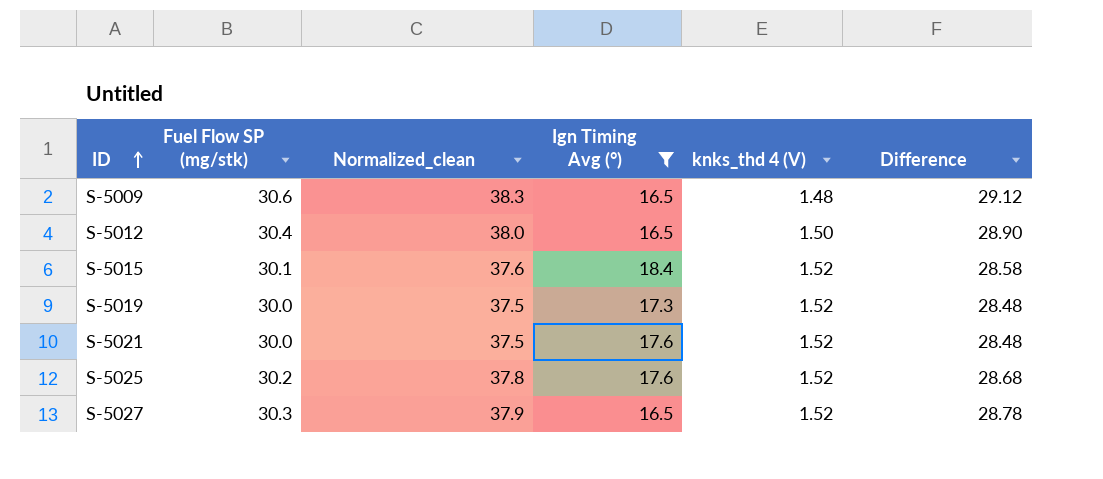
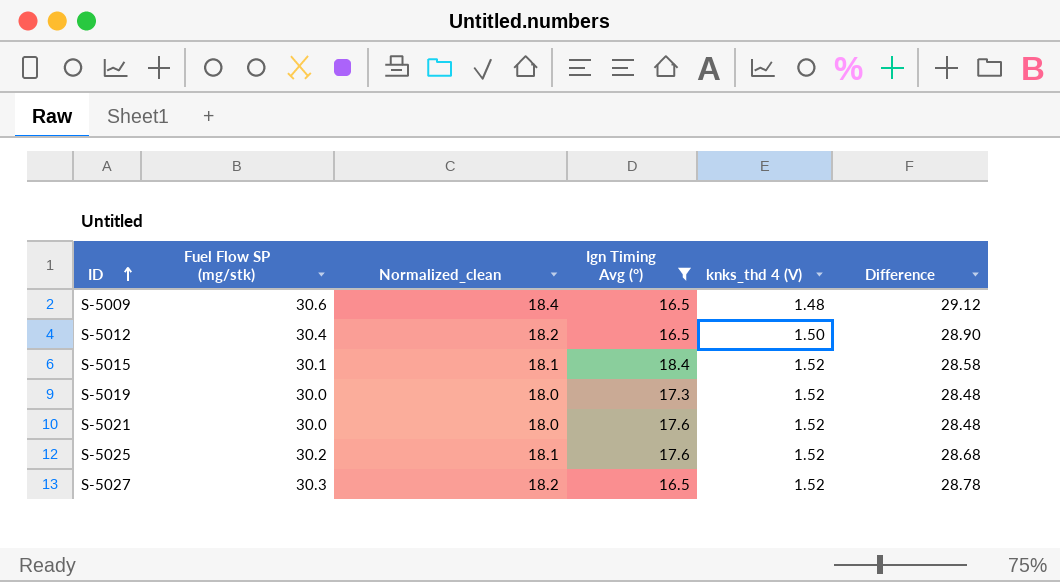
column Normalized_clean | formula: [Fuel Flow SP (mg/stk)] * 1.25 -> [Fuel Flow SP (mg/stk)] * 0.6

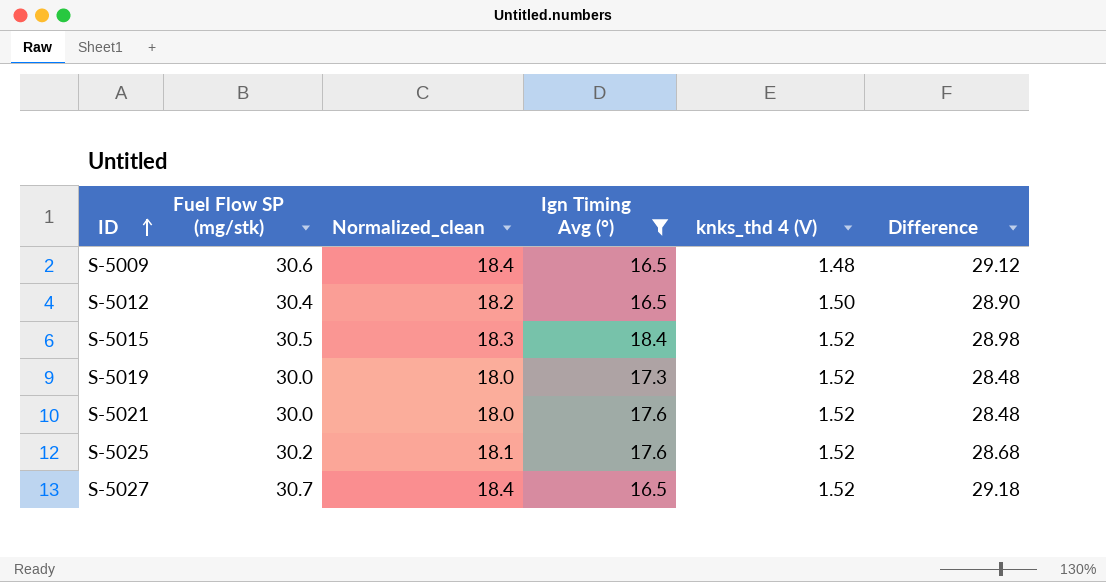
S-5015 | Fuel Flow SP (mg/stk): 30.1 -> 30.5
S-5015 | Normalized_clean: 18.1 -> 18.3
S-5015 | Difference: 28.58 -> 28.98
S-5027 | Fuel Flow SP (mg/stk): 30.3 -> 30.7
S-5027 | Normalized_clean: 18.2 -> 18.4
S-5027 | Difference: 28.78 -> 29.18

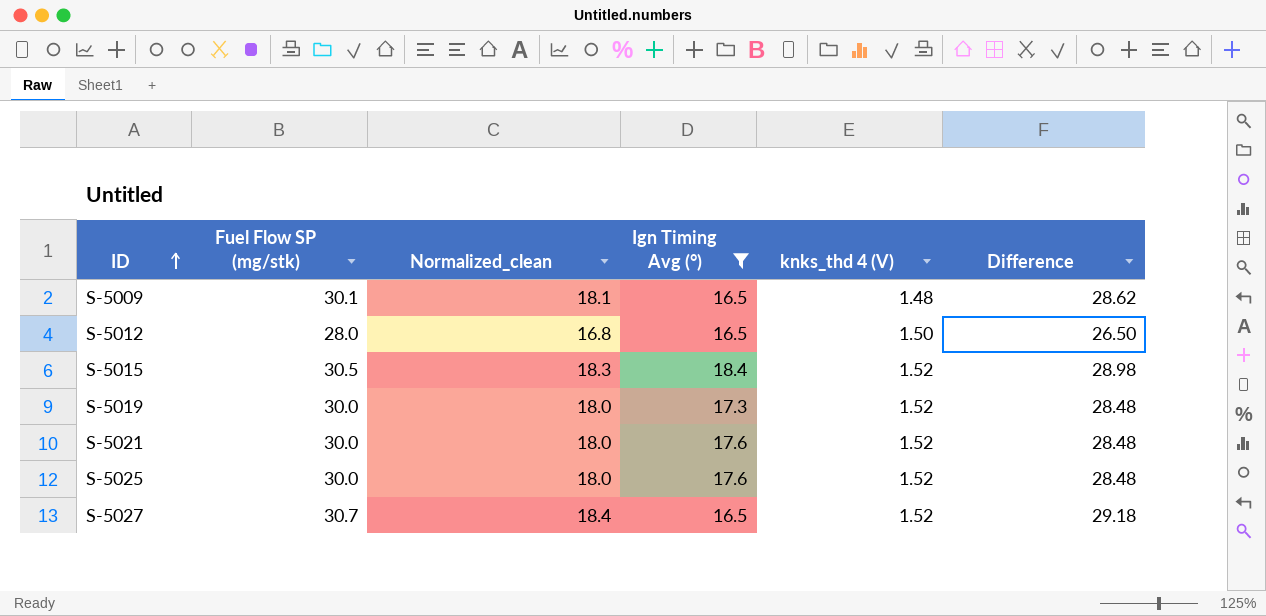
S-5009 | Fuel Flow SP (mg/stk): 30.6 -> 30.1
S-5009 | Normalized_clean: 18.4 -> 18.1
S-5009 | Difference: 29.12 -> 28.62
S-5012 | Fuel Flow SP (mg/stk): 30.4 -> 28.0
S-5012 | Normalized_clean: 18.2 -> 16.8
S-5012 | Difference: 28.90 -> 26.50
S-5025 | Fuel Flow SP (mg/stk): 30.2 -> 30.0
S-5025 | Normalized_clean: 18.1 -> 18.0
S-5025 | Difference: 28.68 -> 28.48

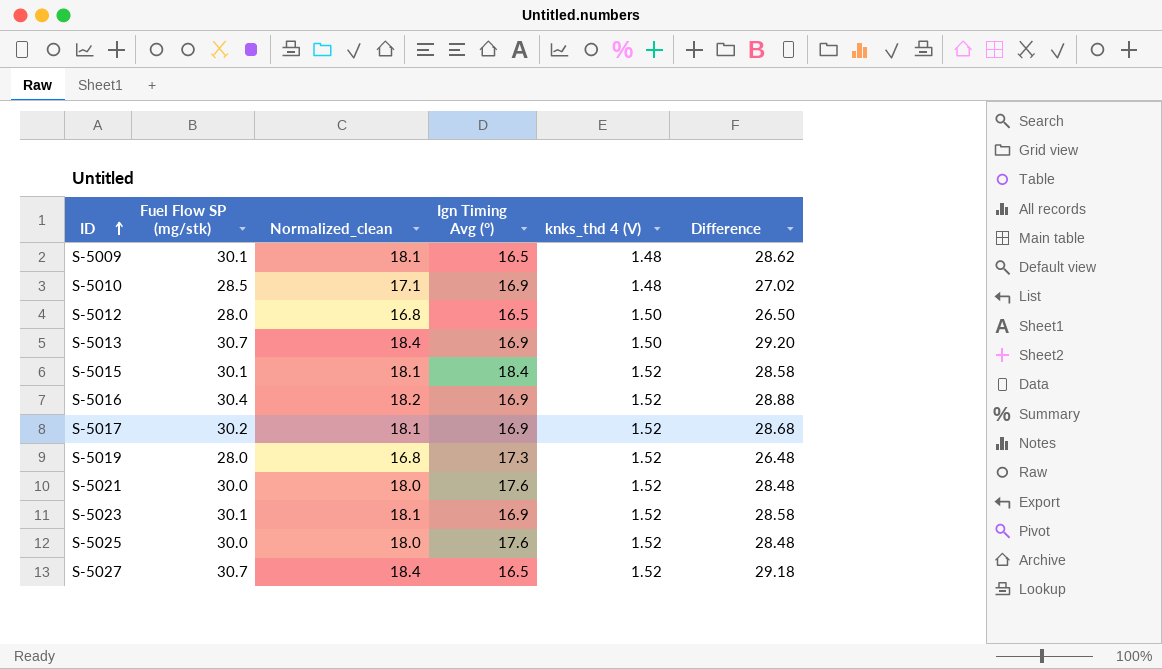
filter: Ign Timing Avg (°) != 16.9 -> none
S-5015 | Fuel Flow SP (mg/stk): 30.5 -> 30.1
S-5015 | Normalized_clean: 18.3 -> 18.1
S-5015 | Difference: 28.98 -> 28.58
S-5019 | Fuel Flow SP (mg/stk): 30.0 -> 28.0
S-5019 | Normalized_clean: 18.0 -> 16.8
S-5019 | Difference: 28.48 -> 26.48

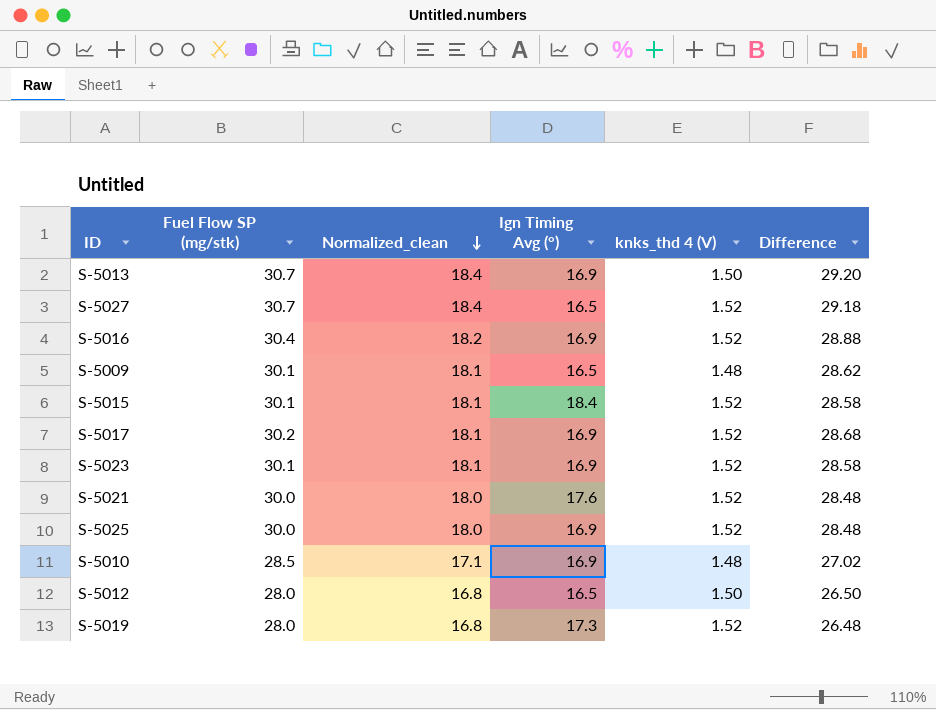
row order: ID ascending -> Normalized_clean descending
S-5025 | Ign Timing Avg (°): 17.6 -> 16.9

